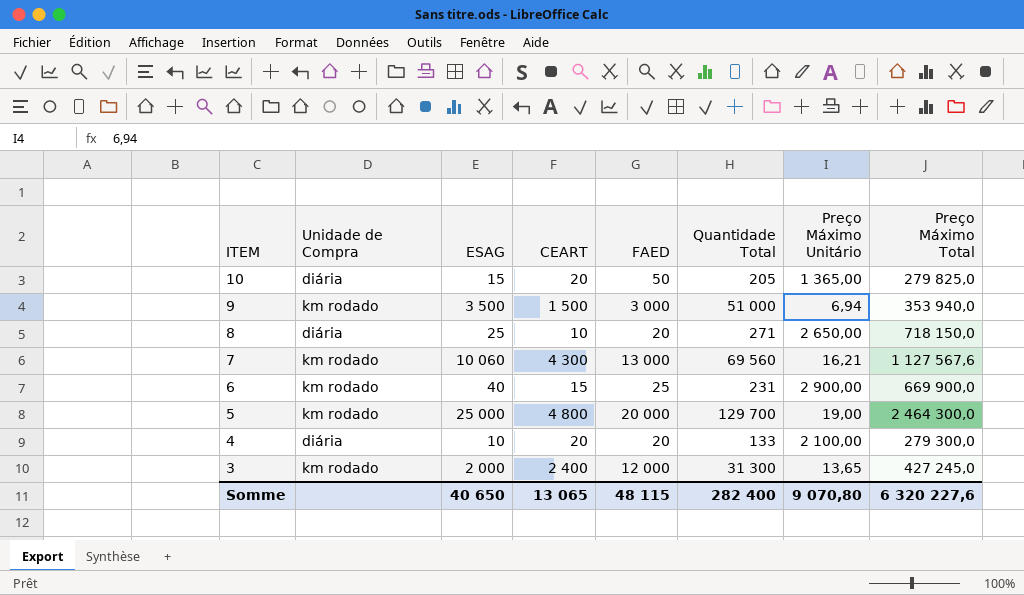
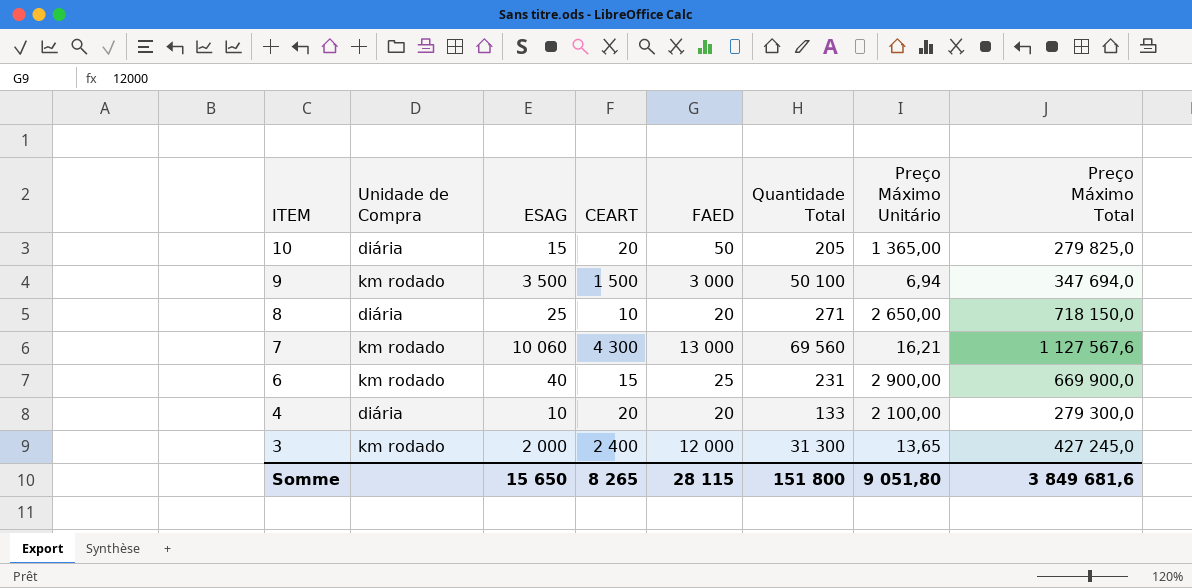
row 5: km rodado | 25 000 | 4 800 | 20 000 | 129 700 | 19,00 | 2 464 300,0 -> none
9 | Quantidade Total: 51 000 -> 50 100
9 | Preço Máximo Total: 353 940,0 -> 347 694,0
Somme | ESAG: 40 650 -> 15 650
Somme | CEART: 13 065 -> 8 265
Somme | FAED: 48 115 -> 28 115
Somme | Quantidade Total: 282 400 -> 151 800
Somme | Preço Máximo Unitário: 9 070,80 -> 9 051,80
Somme | Preço Máximo Total: 6 320 227,6 -> 3 849 681,6

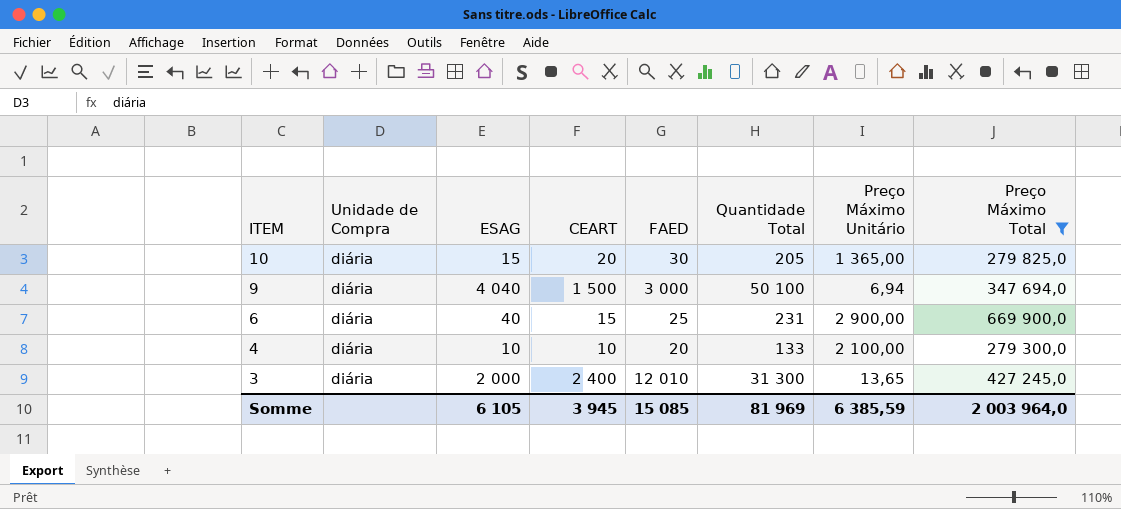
filter: none -> Preço Máximo Total <= 669 900,0
10 | FAED: 50 -> 30
9 | Unidade de Compra: km rodado -> diária
9 | ESAG: 3 500 -> 4 040
6 | Unidade de Compra: km rodado -> diária
4 | CEART: 20 -> 10
3 | Unidade de Compra: km rodado -> diária
3 | FAED: 12 000 -> 12 010
Somme | ESAG: 15 650 -> 6 105
Somme | CEART: 8 265 -> 3 945
Somme | FAED: 28 115 -> 15 085
Somme | Quantidade Total: 151 800 -> 81 969
Somme | Preço Máximo Unitário: 9 051,80 -> 6 385,59
Somme | Preço Máximo Total: 3 849 681,6 -> 2 003 964,0

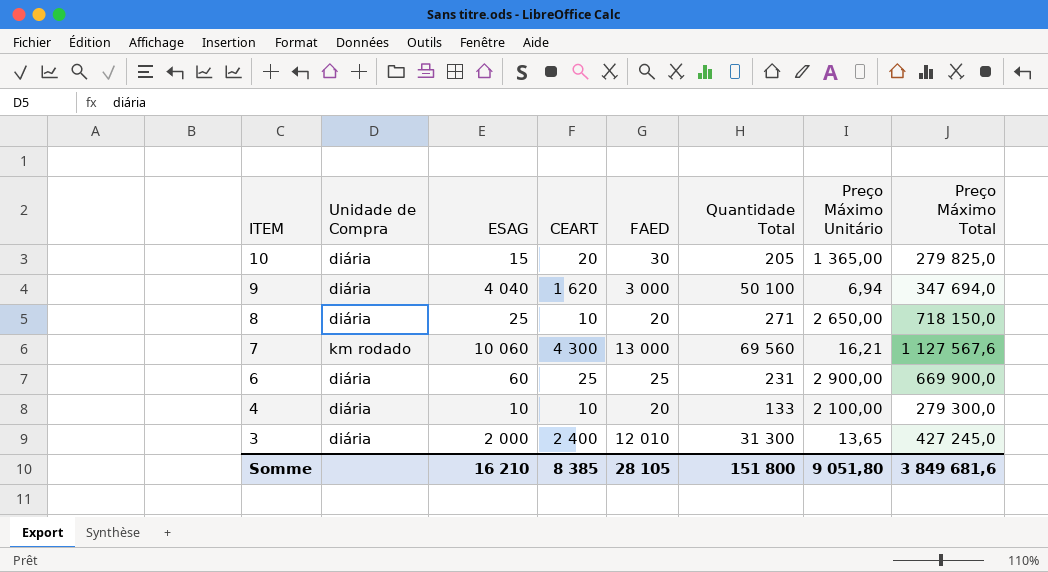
filter: Preço Máximo Total <= 669 900,0 -> none
9 | CEART: 1 500 -> 1 620
6 | ESAG: 40 -> 60
6 | CEART: 15 -> 25
Somme | ESAG: 6 105 -> 16 210
Somme | CEART: 3 945 -> 8 385
Somme | FAED: 15 085 -> 28 105
Somme | Quantidade Total: 81 969 -> 151 800
Somme | Preço Máximo Unitário: 6 385,59 -> 9 051,80
Somme | Preço Máximo Total: 2 003 964,0 -> 3 849 681,6

